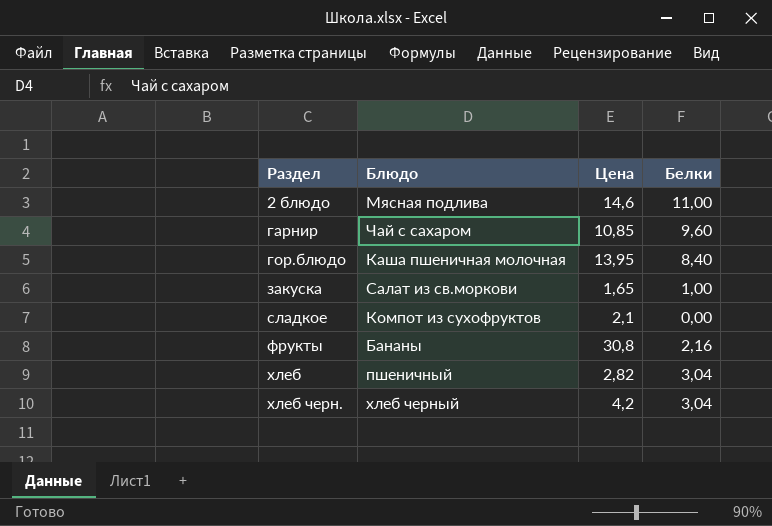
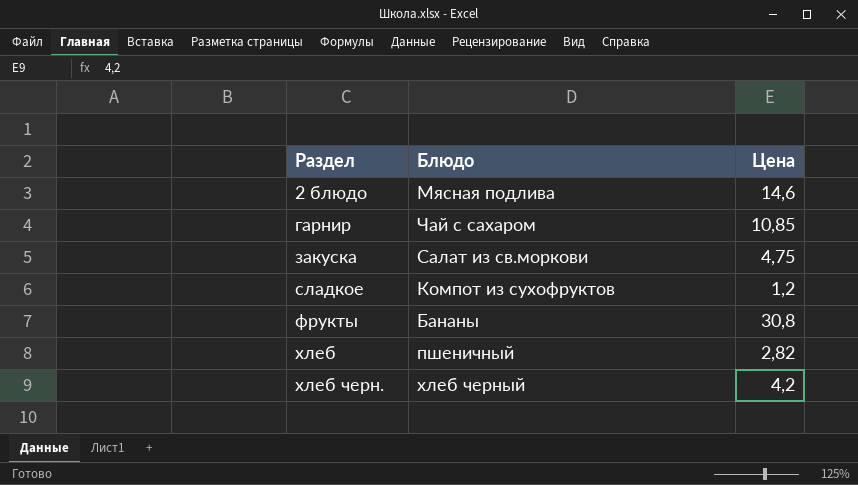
column Белки | position: 4 -> none
row гор.блюдо: Каша пшеничная молочная | 13,95 | 8,40 -> none
закуска | Цена: 1,65 -> 4,75
сладкое | Цена: 2,1 -> 1,2

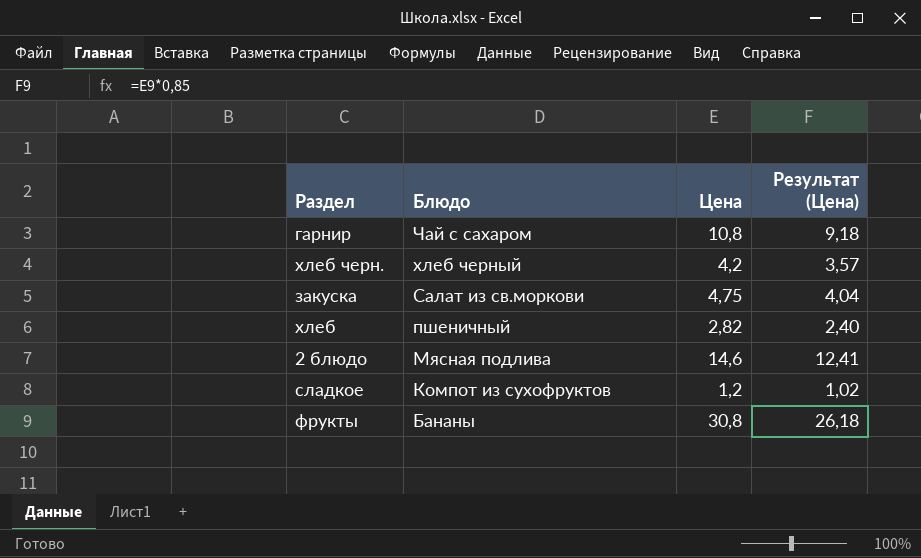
row order: Раздел ascending -> Блюдо descending
column Результат (Цена) | formula: none -> [Цена] * 0,85
гарнир | Цена: 10,85 -> 10,8

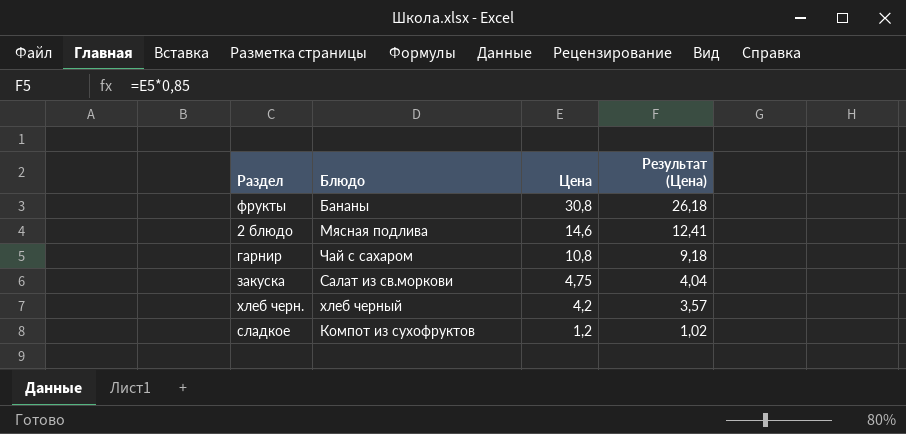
row order: Блюдо descending -> Цена descending
row хлеб: пшеничный | 2,82 | 2,40 -> none

